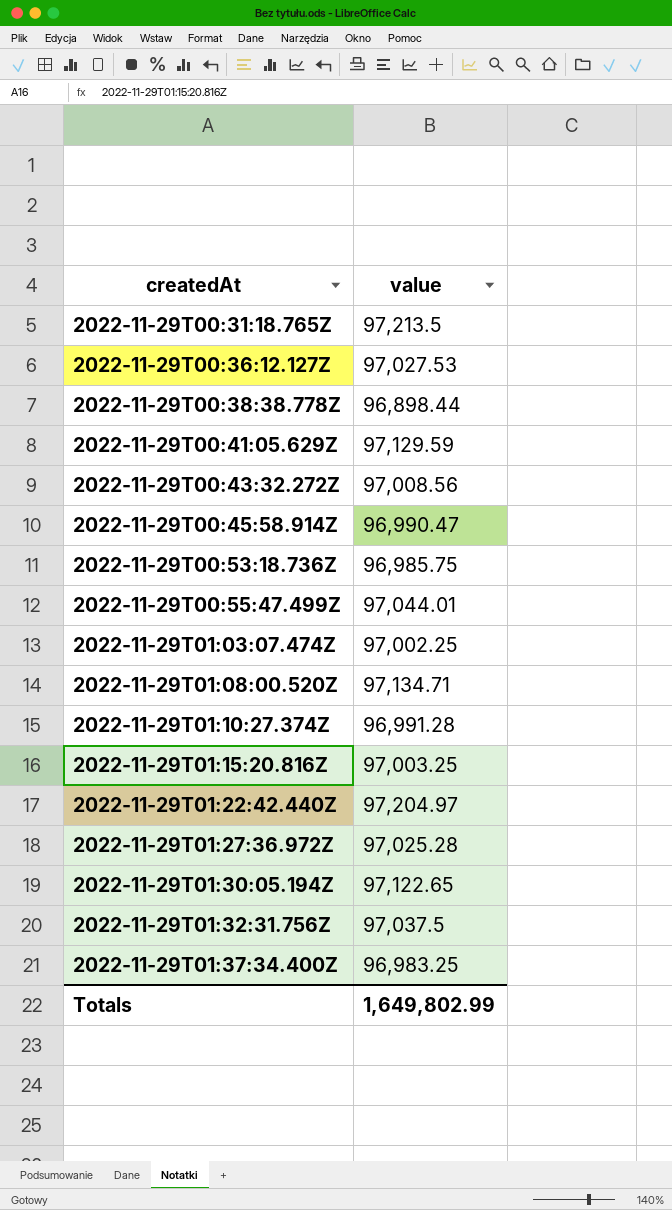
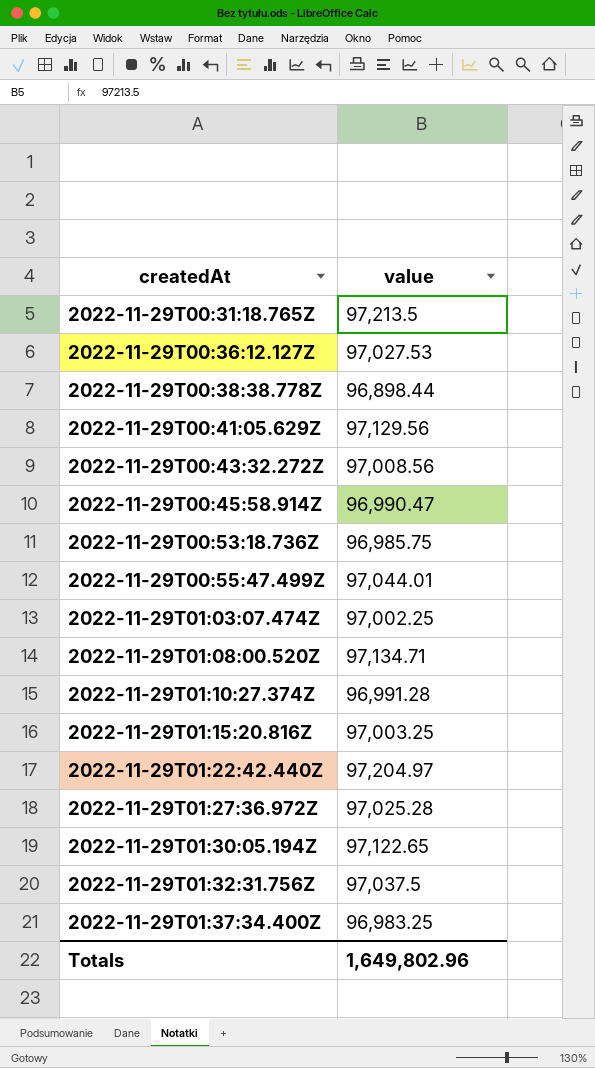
2022-11-29T00:41:05.629Z | value: 97,129.59 -> 97,129.56
Totals | value: 1,649,802.99 -> 1,649,802.96

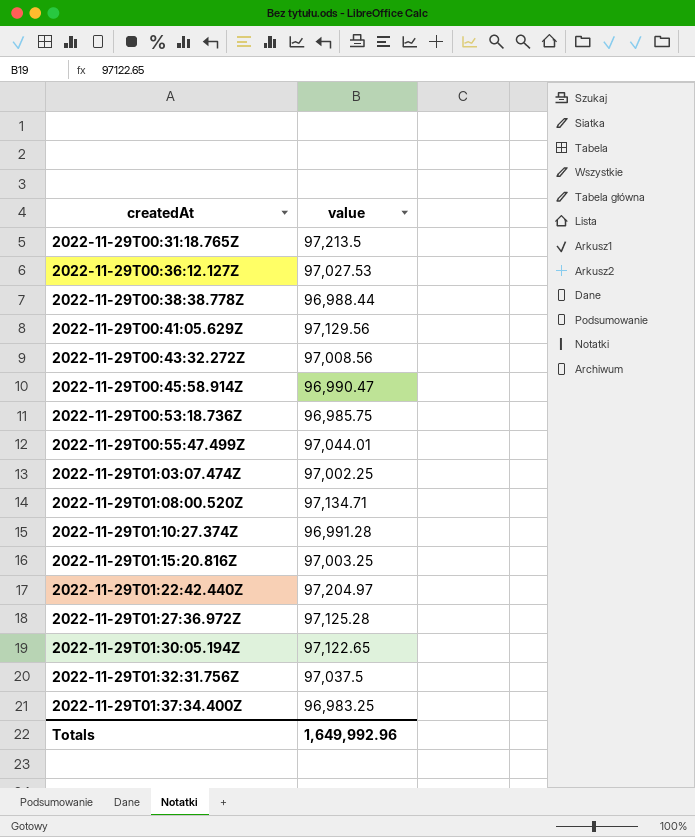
2022-11-29T00:38:38.778Z | value: 96,898.44 -> 96,988.44
2022-11-29T01:27:36.972Z | value: 97,025.28 -> 97,125.28
Totals | value: 1,649,802.96 -> 1,649,992.96

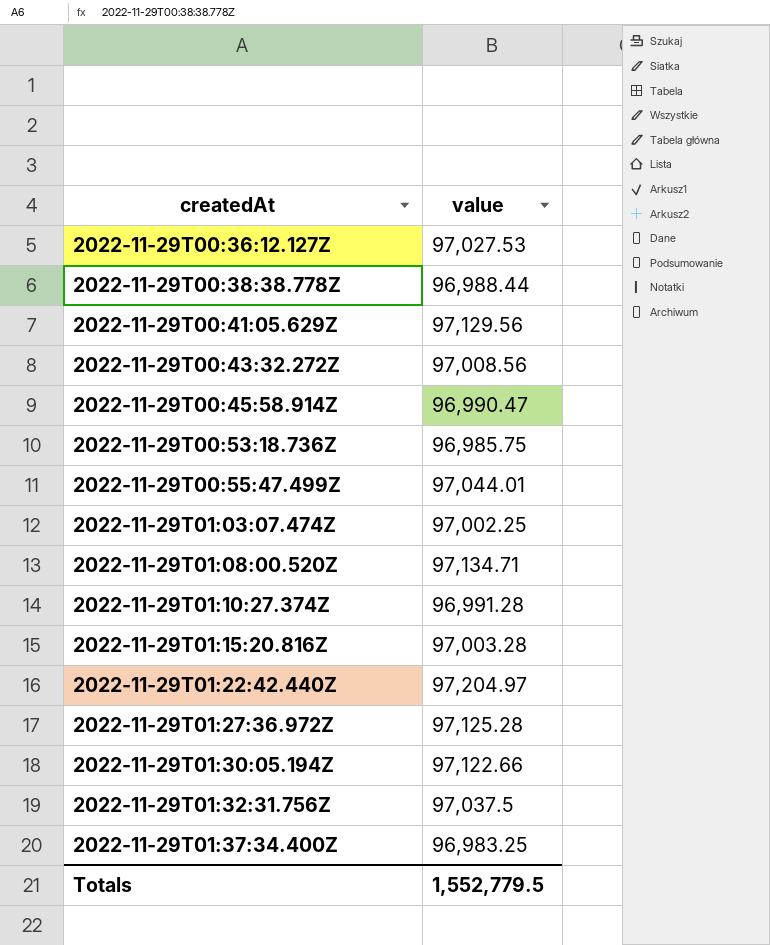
row 2022-11-29T00:31:18.765Z: 97,213.5 -> none
2022-11-29T01:15:20.816Z | value: 97,003.25 -> 97,003.28
2022-11-29T01:30:05.194Z | value: 97,122.65 -> 97,122.66
Totals | value: 1,649,992.96 -> 1,552,779.5

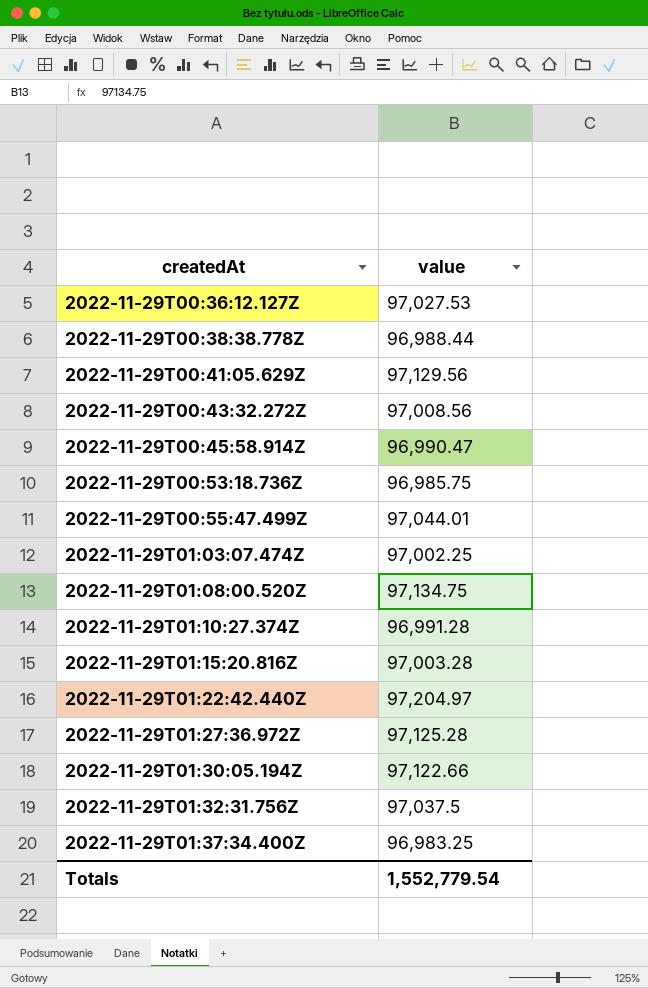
2022-11-29T01:08:00.520Z | value: 97,134.71 -> 97,134.75
Totals | value: 1,552,779.5 -> 1,552,779.54

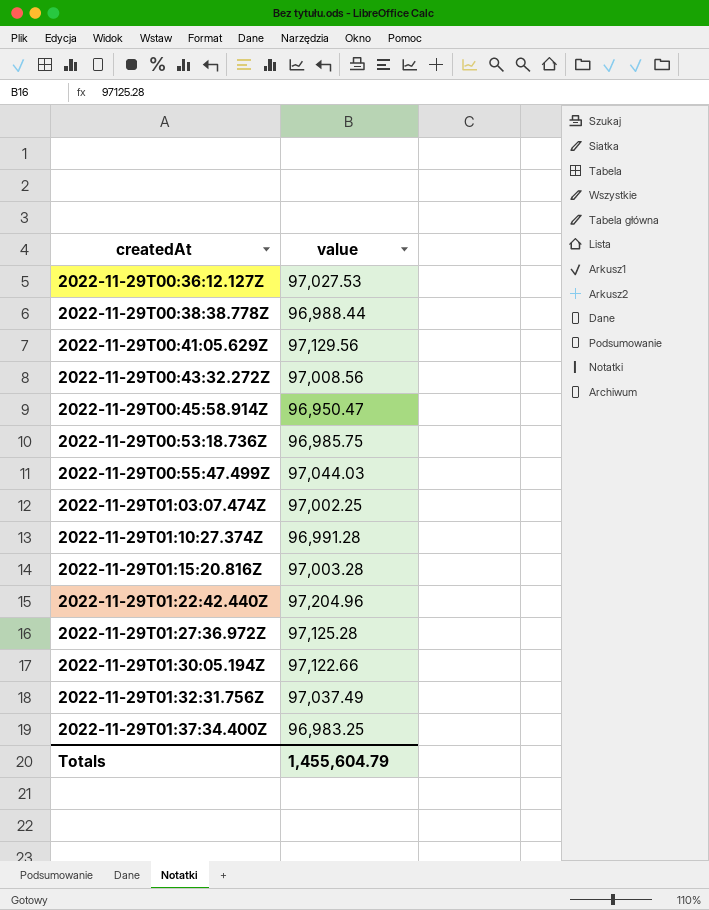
row 2022-11-29T01:08:00.520Z: 97,134.75 -> none
2022-11-29T00:45:58.914Z | value: 96,990.47 -> 96,950.47
2022-11-29T00:55:47.499Z | value: 97,044.01 -> 97,044.03
2022-11-29T01:22:42.440Z | value: 97,204.97 -> 97,204.96
2022-11-29T01:32:31.756Z | value: 97,037.5 -> 97,037.49
Totals | value: 1,552,779.54 -> 1,455,604.79

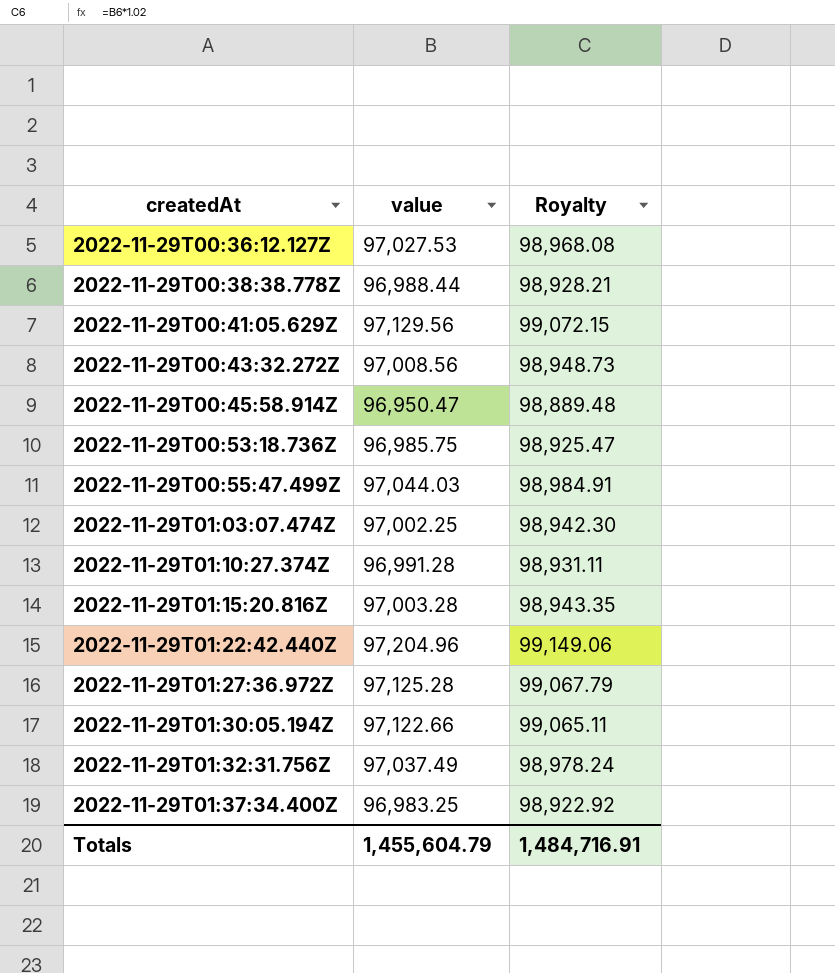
column Royalty | formula: none -> [value] * 1.02

